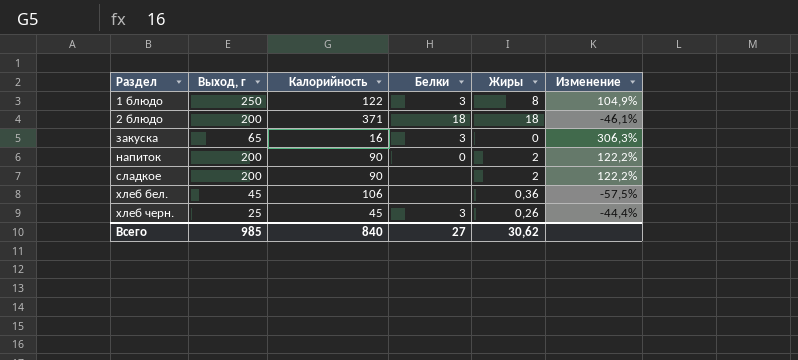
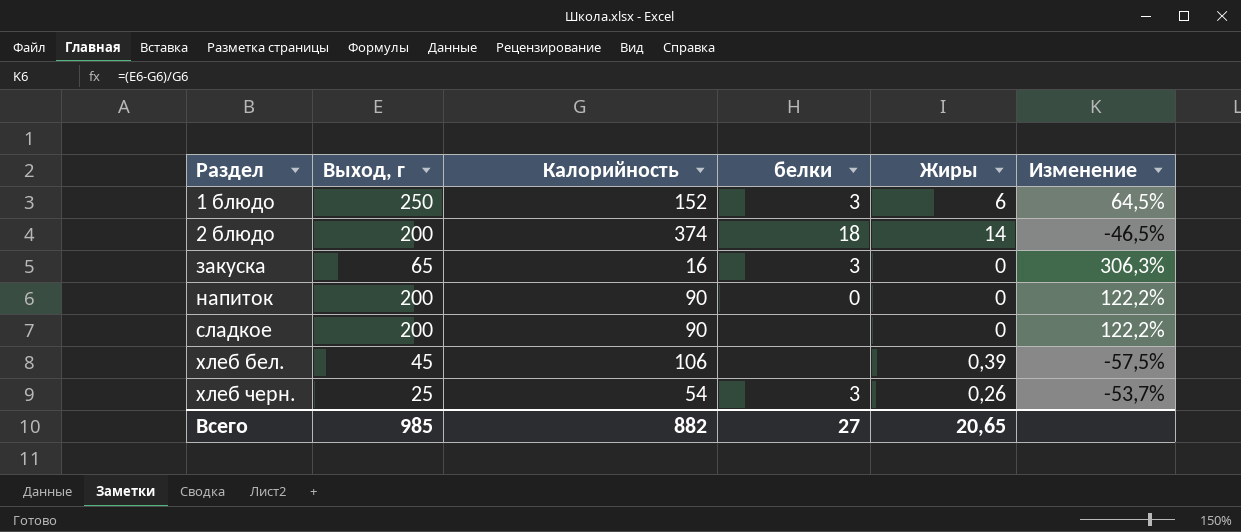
column name: Белки -> белки
1 блюдо | Калорийность: 122 -> 152
1 блюдо | Жиры: 8 -> 6
1 блюдо | Изменение: 104,9% -> 64,5%
2 блюдо | Калорийность: 371 -> 374
2 блюдо | Жиры: 18 -> 14
2 блюдо | Изменение: -46,1% -> -46,5%
напиток | Жиры: 2 -> 0
сладкое | Жиры: 2 -> 0
хлеб бел. | Жиры: 0,36 -> 0,39
хлеб черн. | Калорийность: 45 -> 54
хлеб черн. | Изменение: -44,4% -> -53,7%
Всего | Калорийность: 840 -> 882
Всего | Жиры: 30,62 -> 20,65

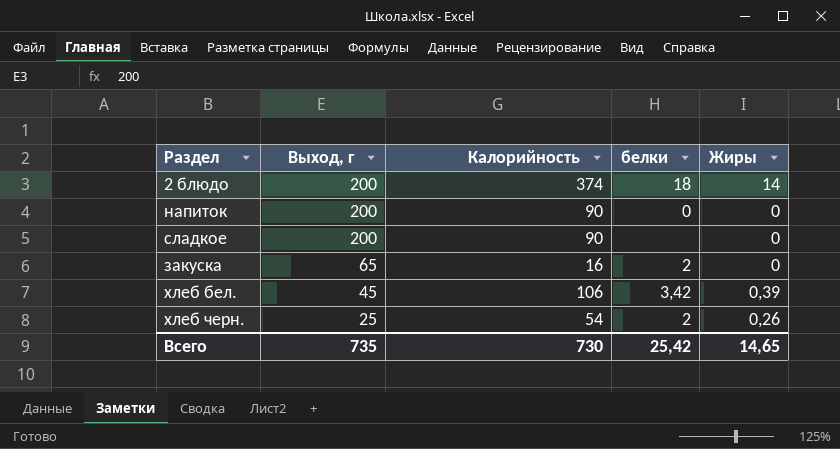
row order: Раздел ascending -> Выход, г descending
column Изменение | formula: ([Выход, г] - [Калорийность]) / [Калорийность] -> none
row 1 блюдо: 250 | 152 | 3 | 6 | 64,5% -> none
закуска | белки: 3 -> 2
хлеб бел. | белки: none -> 3,42
хлеб черн. | белки: 3 -> 2
Всего | Выход, г: 985 -> 735
Всего | Калорийность: 882 -> 730
Всего | белки: 27 -> 25,42
Всего | Жиры: 20,65 -> 14,65

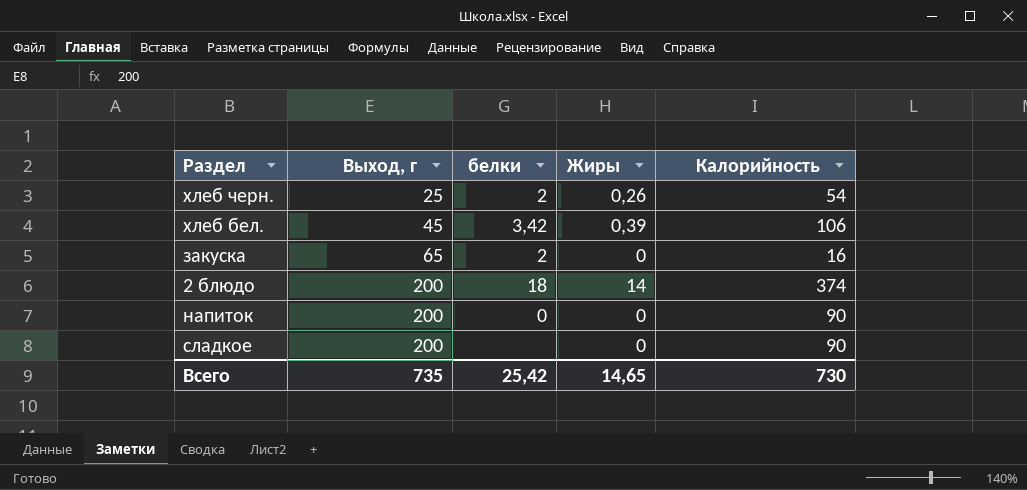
row order: Выход, г descending -> Выход, г ascending
column Калорийность | position: 3 -> 5

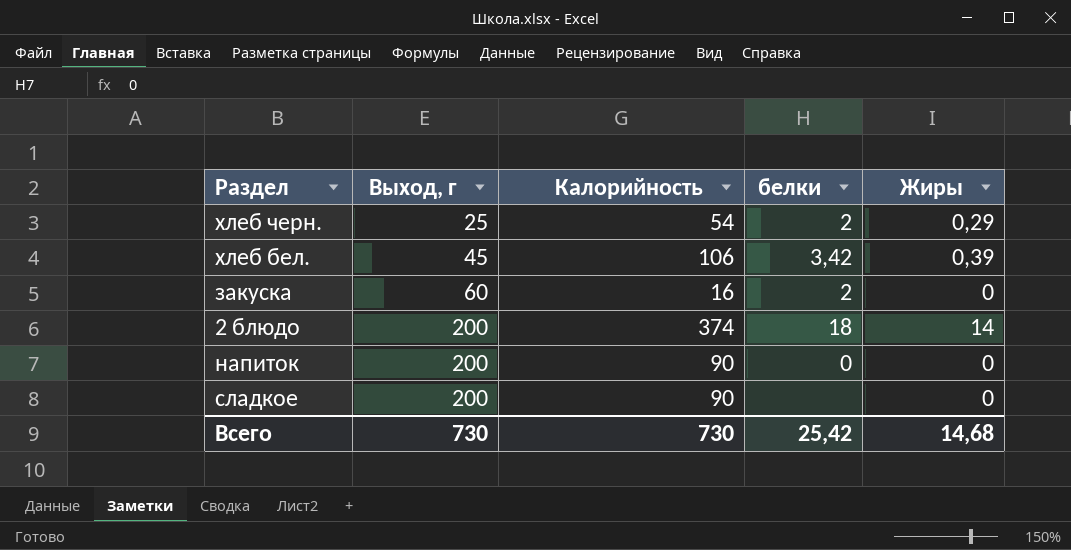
column Калорийность | position: 5 -> 3
хлеб черн. | Жиры: 0,26 -> 0,29
закуска | Выход, г: 65 -> 60
Всего | Выход, г: 735 -> 730
Всего | Жиры: 14,65 -> 14,68

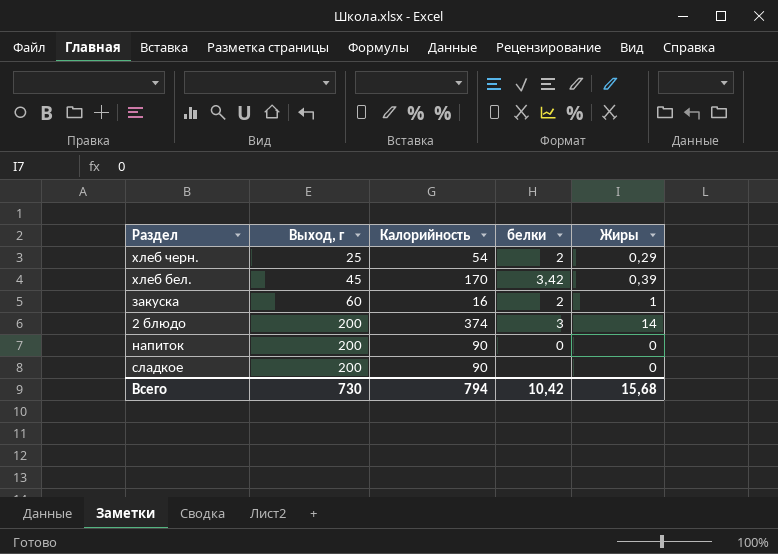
хлеб бел. | Калорийность: 106 -> 170
закуска | Жиры: 0 -> 1
2 блюдо | белки: 18 -> 3
Всего | Калорийность: 730 -> 794
Всего | белки: 25,42 -> 10,42
Всего | Жиры: 14,68 -> 15,68

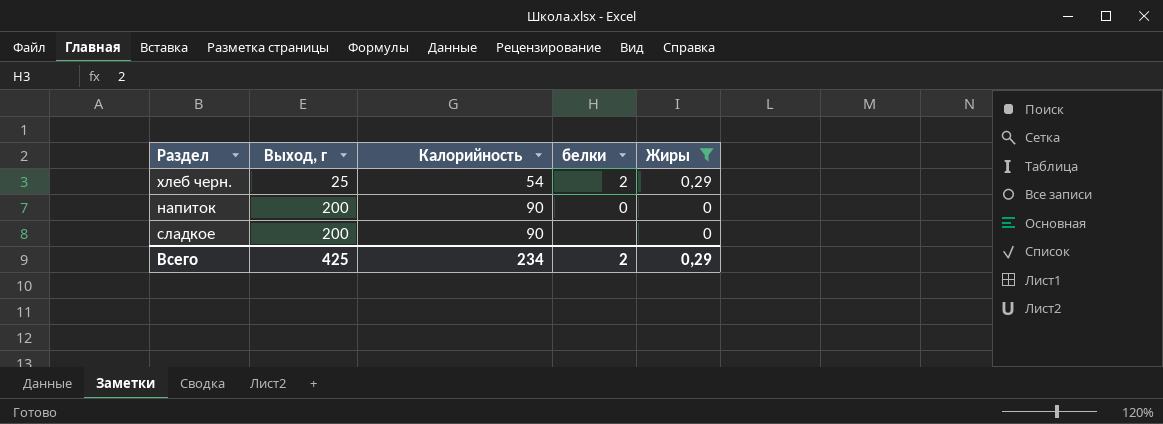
filter: none -> Жиры <= 0,29
Всего | Выход, г: 730 -> 425
Всего | Калорийность: 794 -> 234
Всего | белки: 10,42 -> 2
Всего | Жиры: 15,68 -> 0,29

